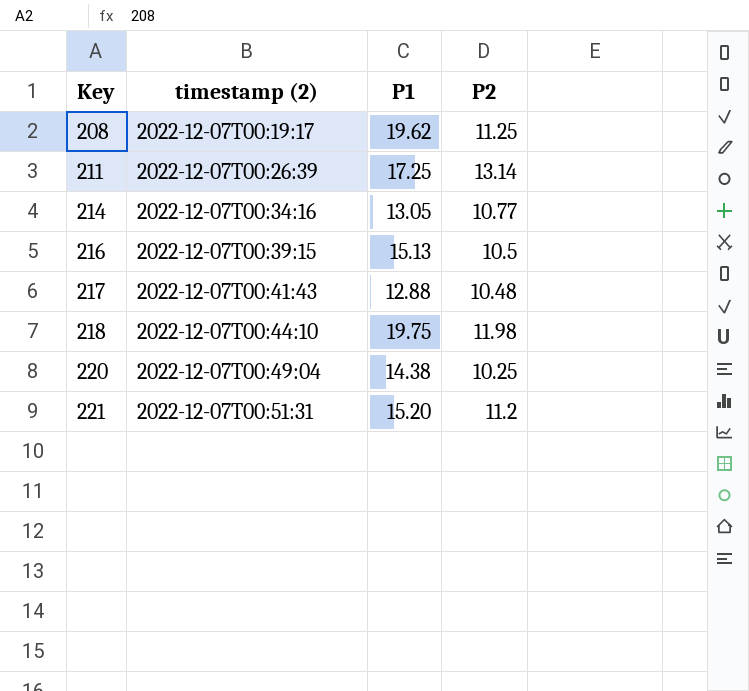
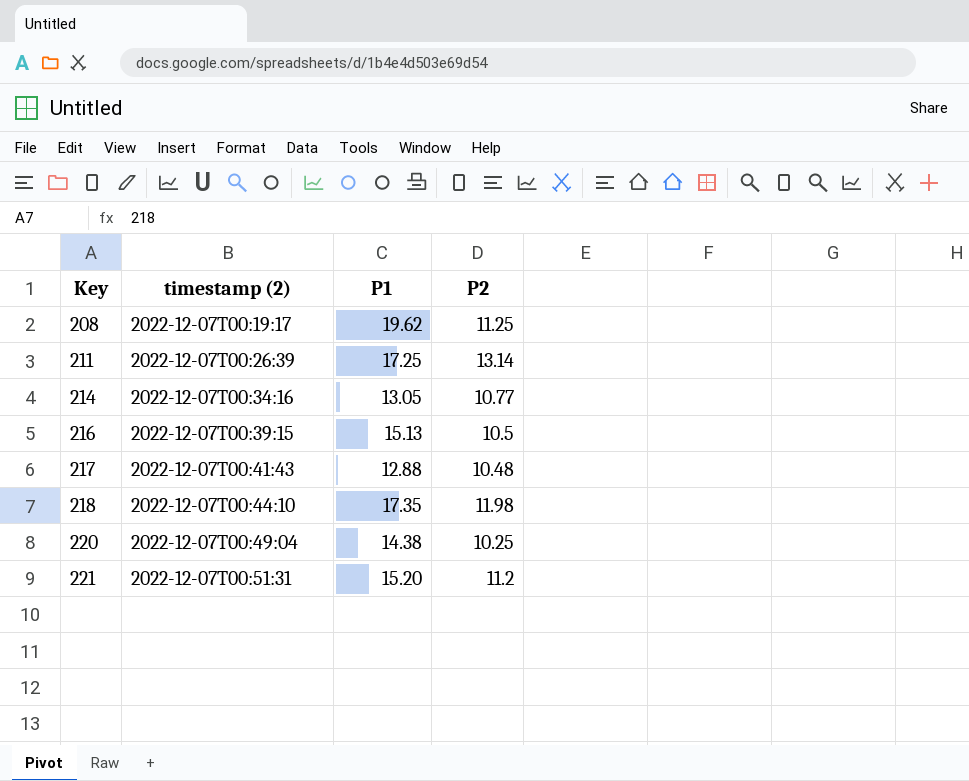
218 | P1: 19.75 -> 17.35

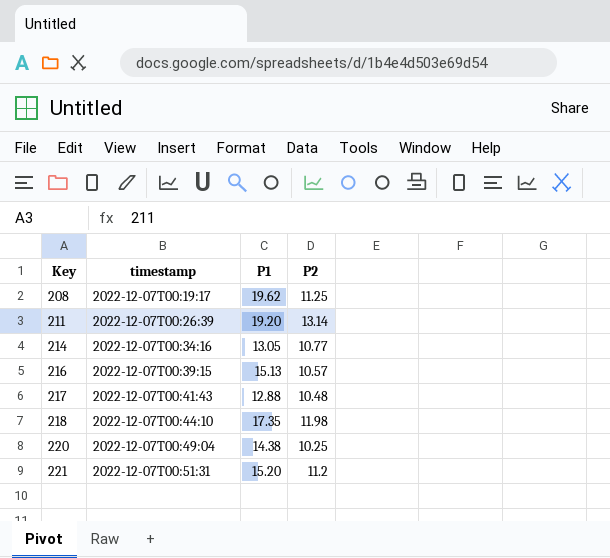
column name: timestamp (2) -> timestamp
211 | P1: 17.25 -> 19.20
216 | P2: 10.5 -> 10.57

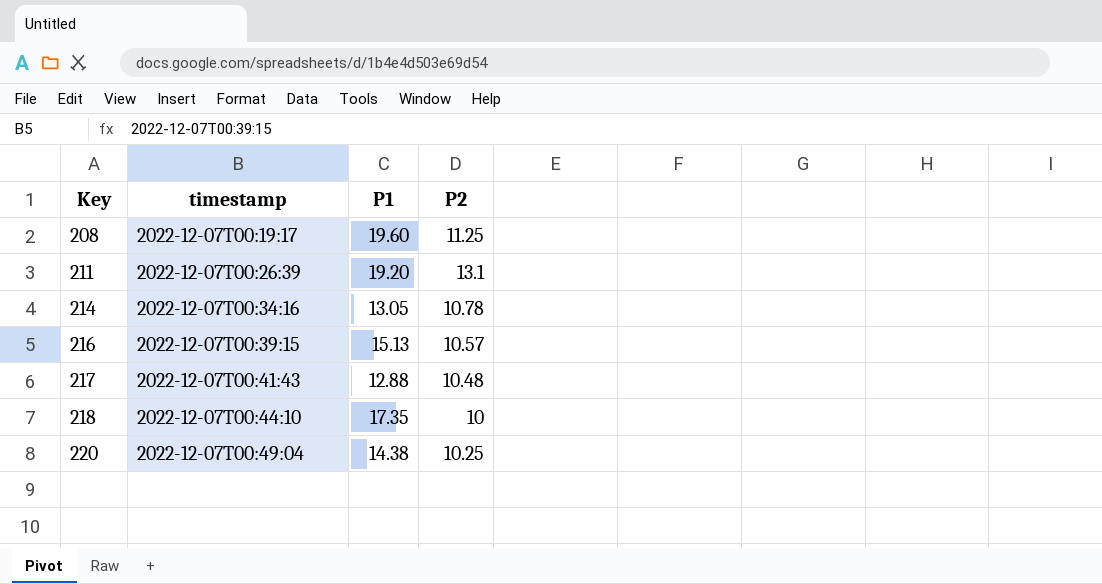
row 221: 2022-12-07T00:51:31 | 15.20 | 11.2 -> none
208 | P1: 19.62 -> 19.60
211 | P2: 13.14 -> 13.1
214 | P2: 10.77 -> 10.78
218 | P2: 11.98 -> 10

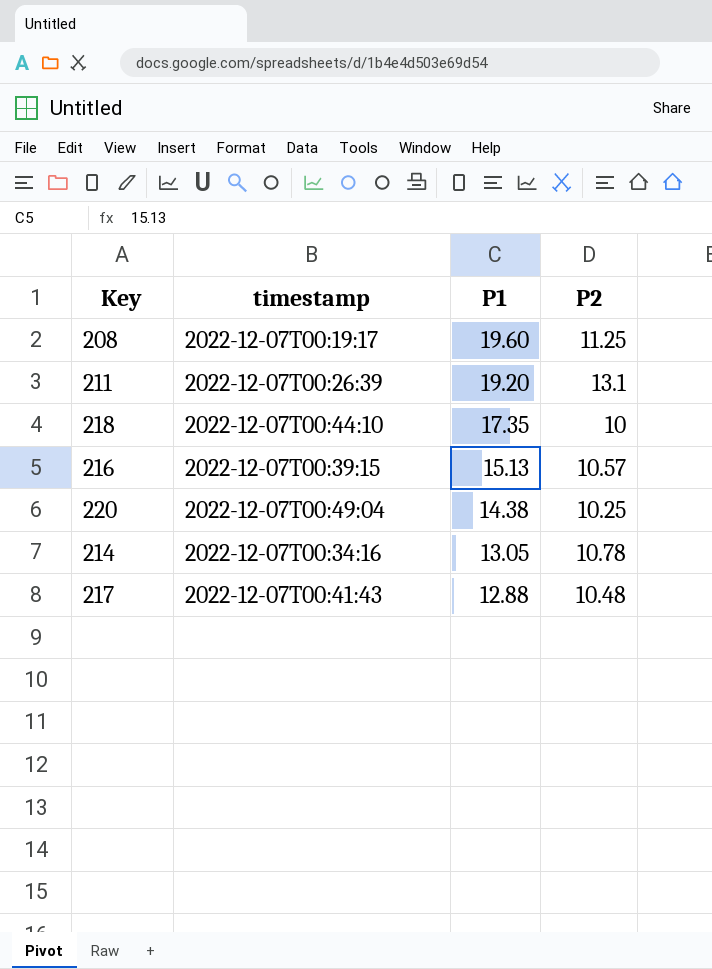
row order: Key ascending -> P1 descending

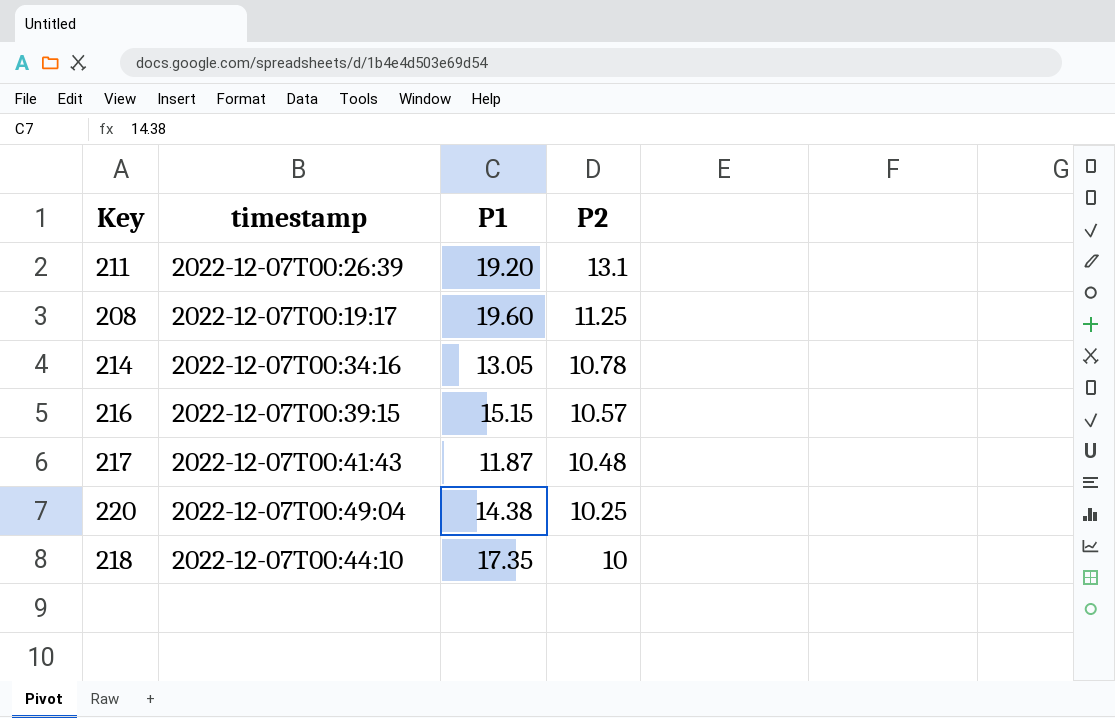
row order: P1 descending -> P2 descending
216 | P1: 15.13 -> 15.15
217 | P1: 12.88 -> 11.87

